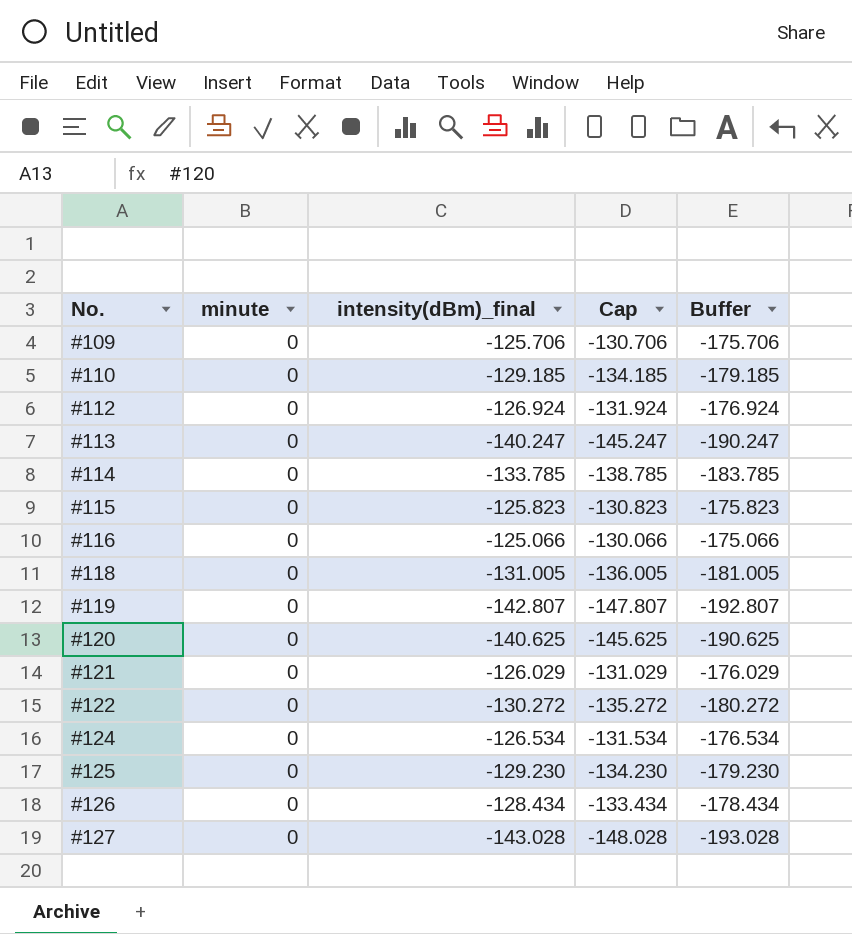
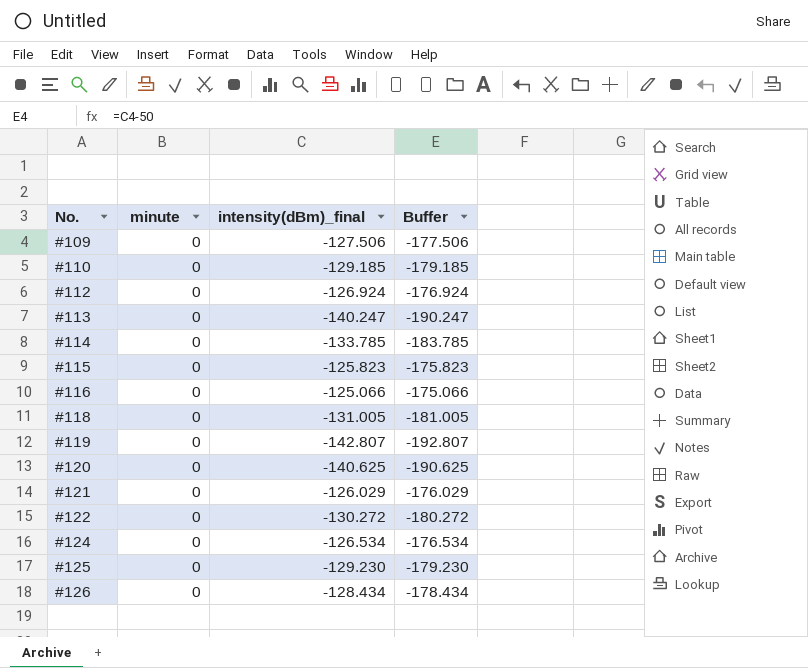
column Cap | formula: [intensity(dBm)_final] - 5 -> none
row #127: 0 | -143.028 | -148.028 | -193.028 -> none
#109 | intensity(dBm)_final: -125.706 -> -127.506
#109 | Buffer: -175.706 -> -177.506

